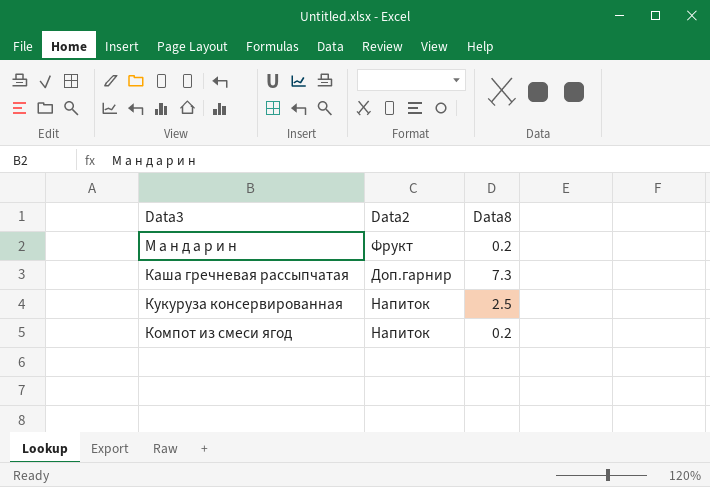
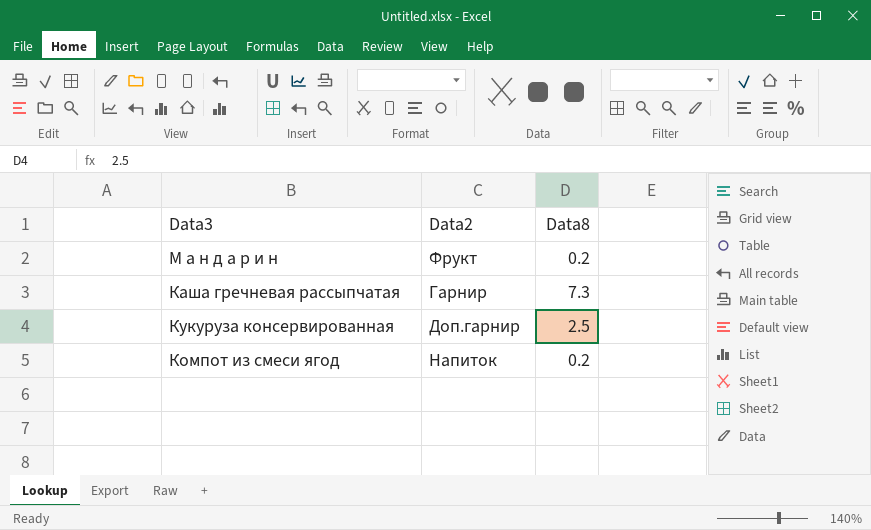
Каша гречневая рассыпчатая | Data2: Доп.гарнир -> Гарнир
Кукуруза консервированная | Data2: Напиток -> Доп.гарнир

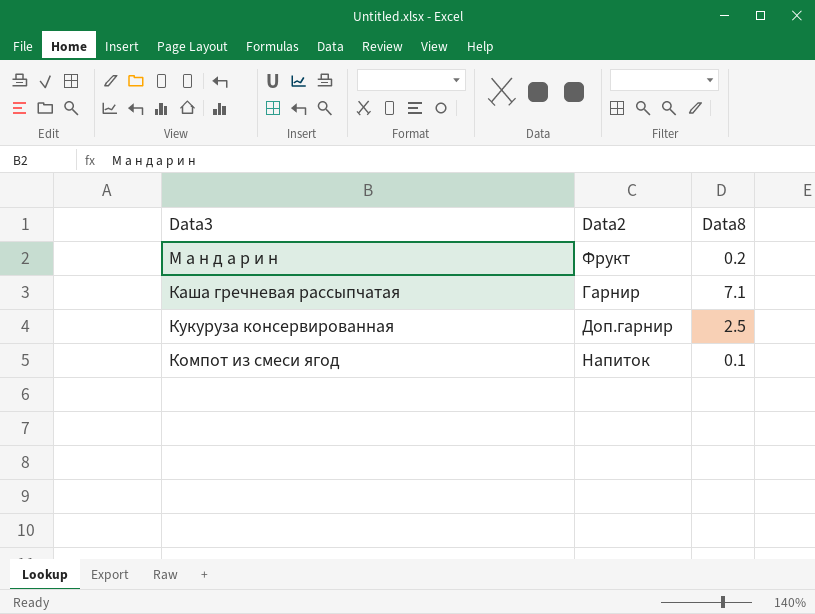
Каша гречневая рассыпчатая | Data8: 7.3 -> 7.1
Компот из смеси ягод | Data8: 0.2 -> 0.1

